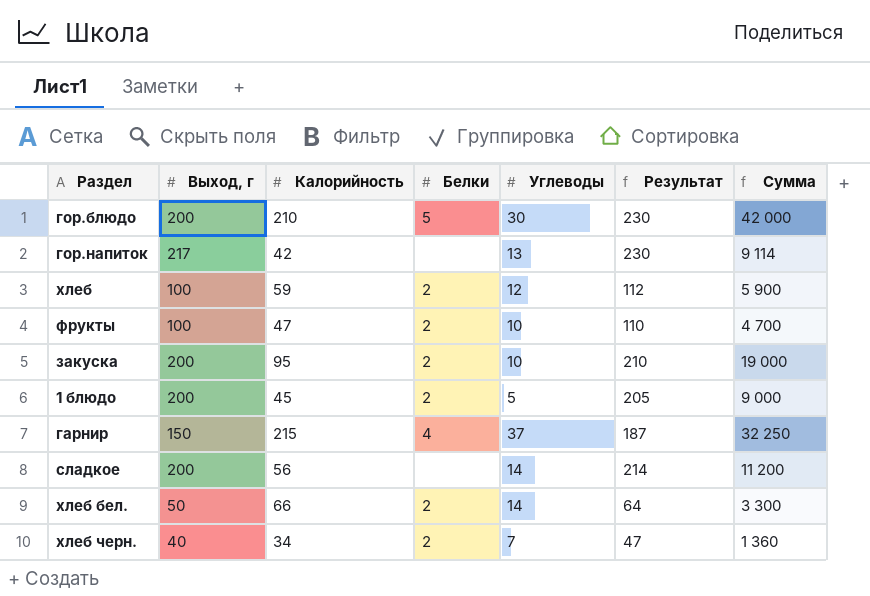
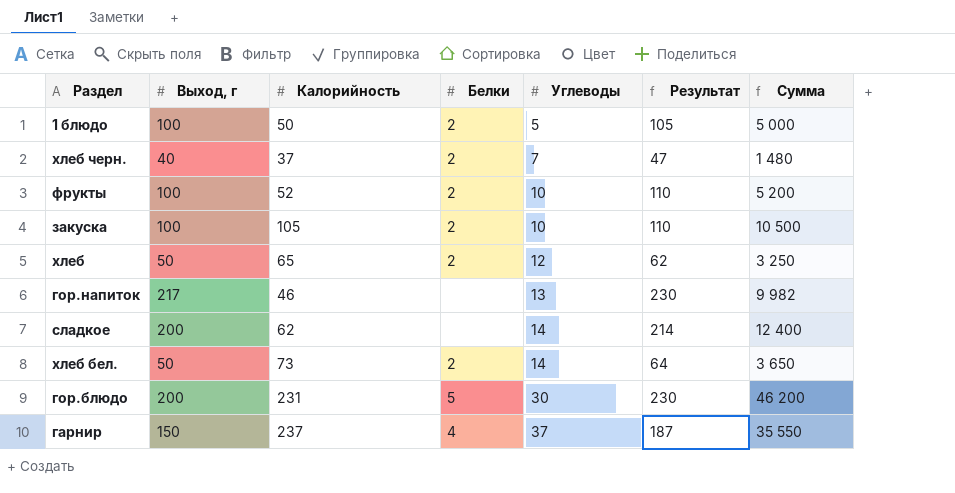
row order: none -> Углеводы ascending
1 блюдо | Выход, г: 200 -> 100
1 блюдо | Калорийность: 45 -> 50
1 блюдо | Результат: 205 -> 105
1 блюдо | Сумма: 9 000 -> 5 000
хлеб черн. | Калорийность: 34 -> 37
хлеб черн. | Сумма: 1 360 -> 1 480
фрукты | Калорийность: 47 -> 52
фрукты | Сумма: 4 700 -> 5 200
закуска | Выход, г: 200 -> 100
закуска | Калорийность: 95 -> 105
закуска | Результат: 210 -> 110
закуска | Сумма: 19 000 -> 10 500
хлеб | Выход, г: 100 -> 50
хлеб | Калорийность: 59 -> 65
хлеб | Результат: 112 -> 62
хлеб | Сумма: 5 900 -> 3 250
гор.напиток | Калорийность: 42 -> 46
гор.напиток | Сумма: 9 114 -> 9 982
сладкое | Калорийность: 56 -> 62
сладкое | Сумма: 11 200 -> 12 400
хлеб бел. | Калорийность: 66 -> 73
хлеб бел. | Сумма: 3 300 -> 3 650
гор.блюдо | Калорийность: 210 -> 231
гор.блюдо | Сумма: 42 000 -> 46 200
гарнир | Калорийность: 215 -> 237
гарнир | Сумма: 32 250 -> 35 550

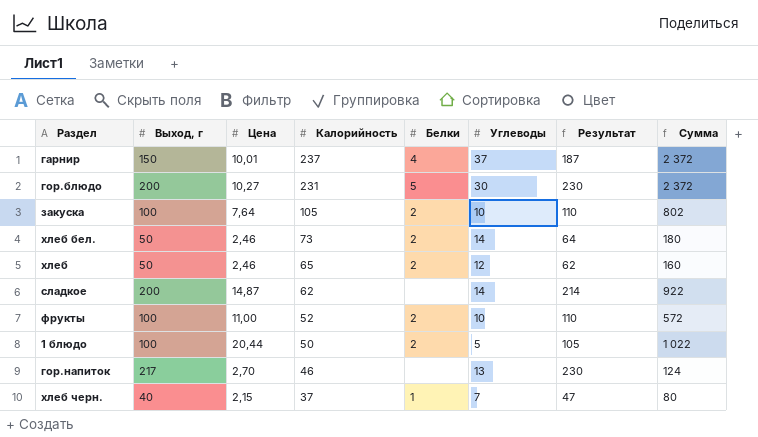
row order: Углеводы ascending -> Калорийность descending
column Цена | position: none -> 3
column Сумма | formula: [Выход, г] * [Калорийность] -> [Цена] * [Калорийность]
хлеб черн. | Белки: 2 -> 1

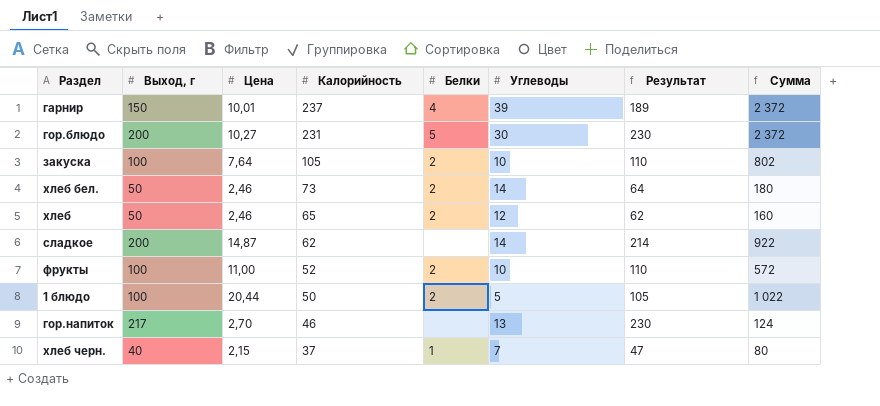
гарнир | Углеводы: 37 -> 39
гарнир | Результат: 187 -> 189

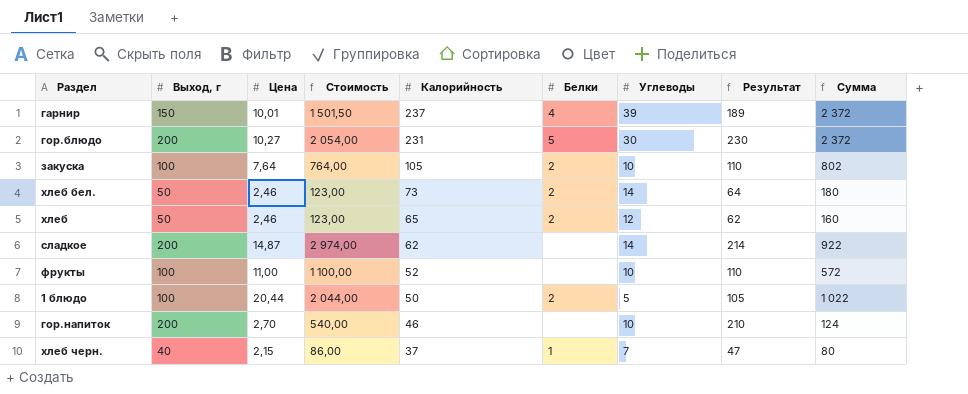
column Стоимость | formula: none -> [Выход, г] * [Цена]
фрукты | Белки: 2 -> none
гор.напиток | Выход, г: 217 -> 200
гор.напиток | Углеводы: 13 -> 10
гор.напиток | Результат: 230 -> 210

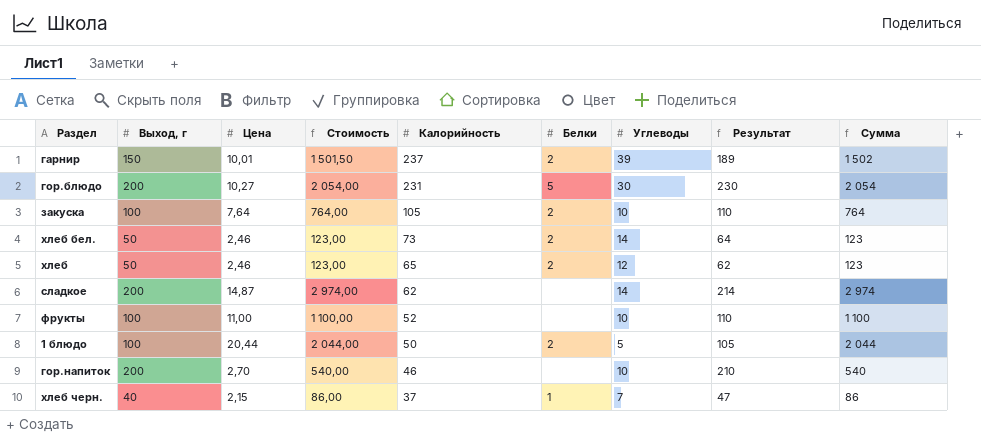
column Сумма | formula: [Цена] * [Калорийность] -> [Выход, г] * [Цена]
гарнир | Белки: 4 -> 2

